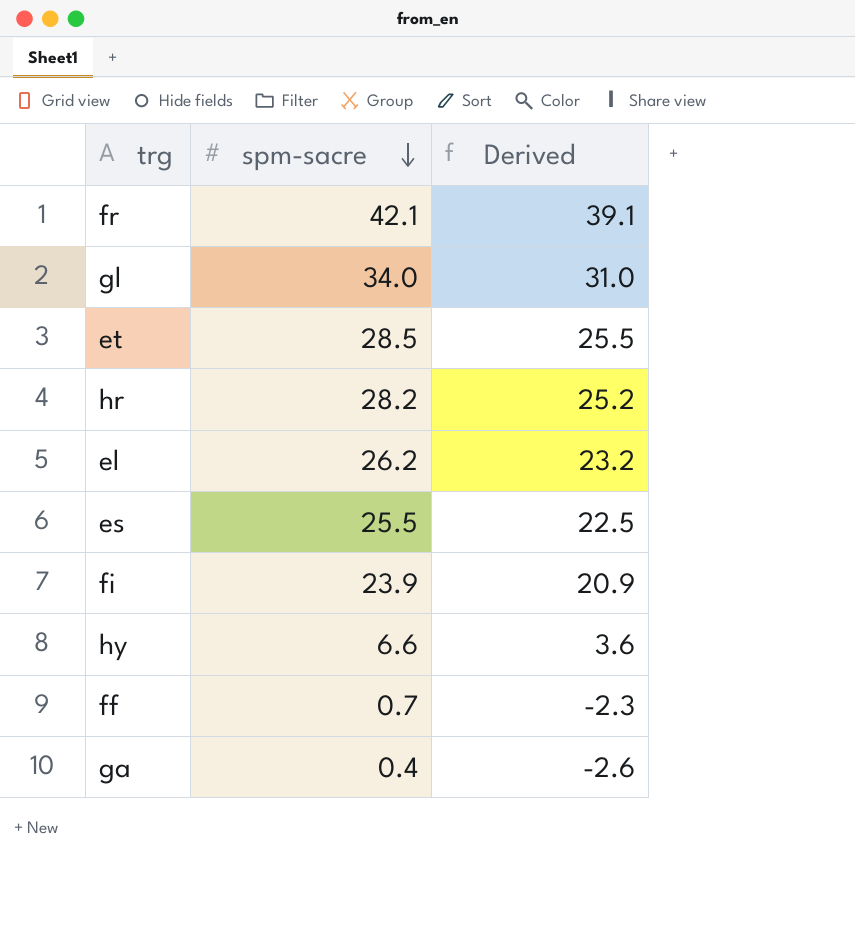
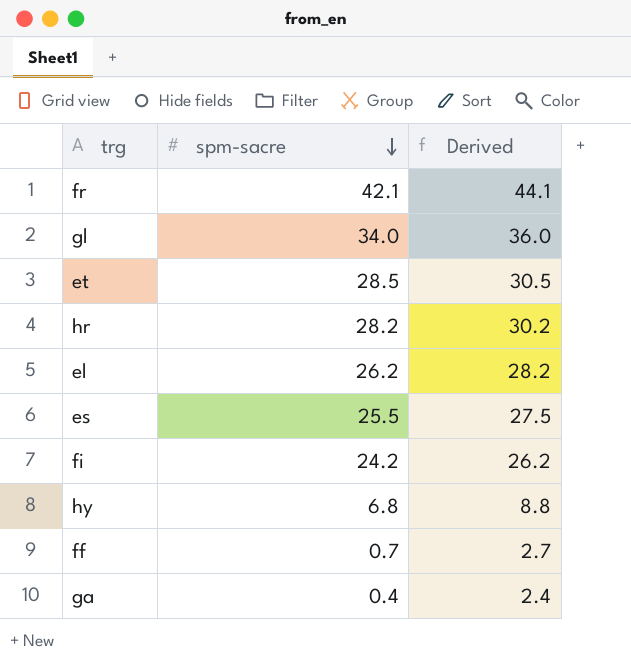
column Derived | formula: [spm-sacre] - 3 -> [spm-sacre] + 2
fi | spm-sacre: 23.9 -> 24.2
hy | spm-sacre: 6.6 -> 6.8

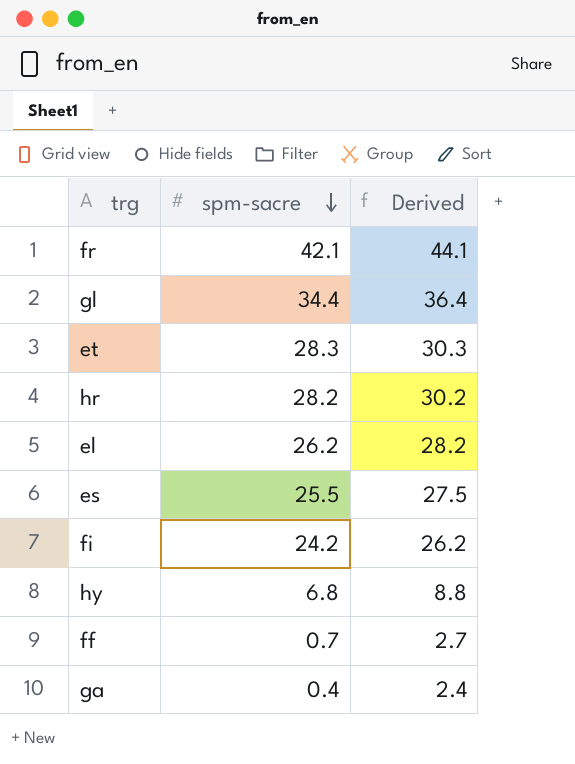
gl | spm-sacre: 34.0 -> 34.4
gl | Derived: 36.0 -> 36.4
et | spm-sacre: 28.5 -> 28.3
et | Derived: 30.5 -> 30.3

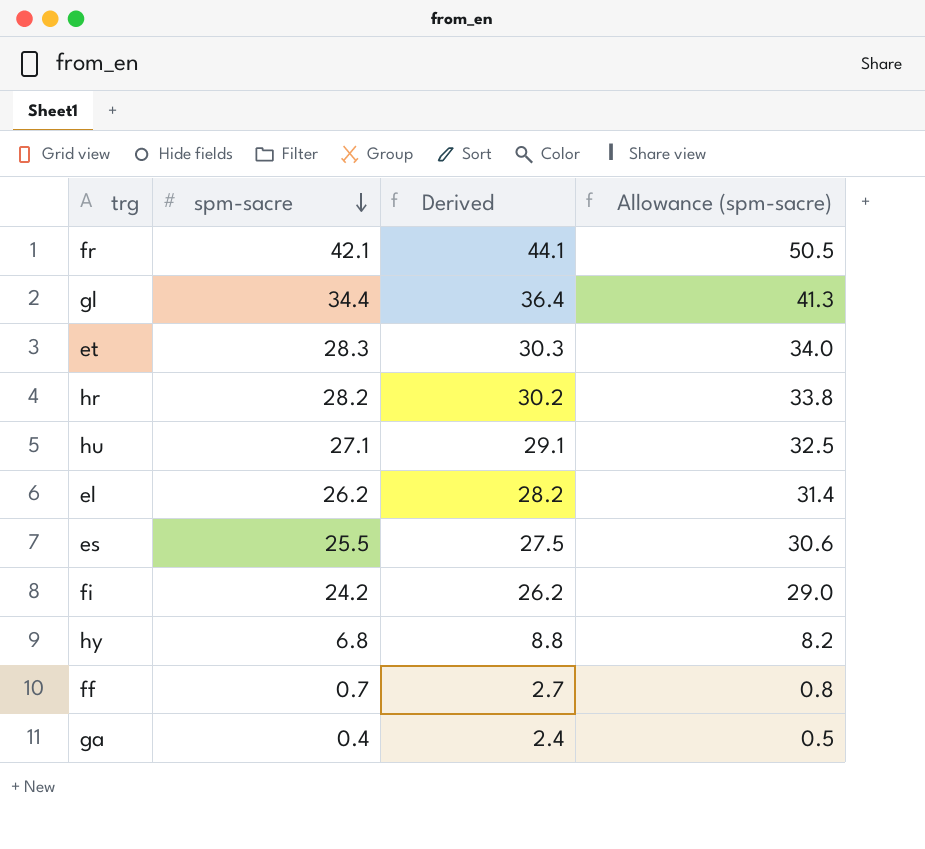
column Allowance (spm-sacre) | formula: none -> [spm-sacre] * 1.2
row hu: none -> 27.1 | 29.1 | 32.5

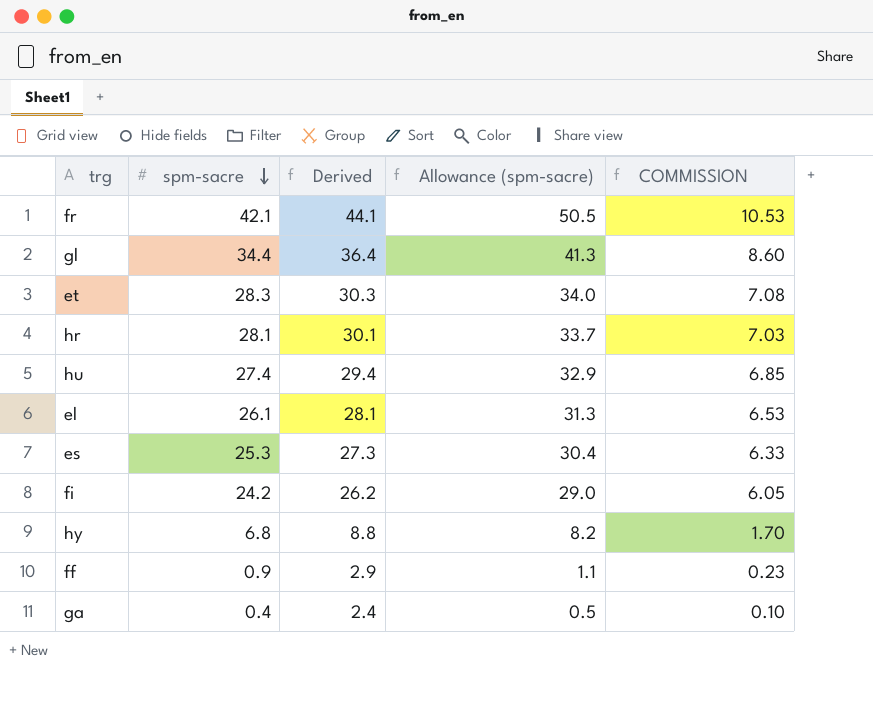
column COMMISSION | formula: none -> [spm-sacre] * 0.25
hr | spm-sacre: 28.2 -> 28.1
hr | Derived: 30.2 -> 30.1
hr | Allowance (spm-sacre): 33.8 -> 33.7
hu | spm-sacre: 27.1 -> 27.4
hu | Derived: 29.1 -> 29.4
hu | Allowance (spm-sacre): 32.5 -> 32.9
el | spm-sacre: 26.2 -> 26.1
el | Derived: 28.2 -> 28.1
el | Allowance (spm-sacre): 31.4 -> 31.3
es | spm-sacre: 25.5 -> 25.3
es | Derived: 27.5 -> 27.3
es | Allowance (spm-sacre): 30.6 -> 30.4
ff | spm-sacre: 0.7 -> 0.9
ff | Derived: 2.7 -> 2.9
ff | Allowance (spm-sacre): 0.8 -> 1.1

